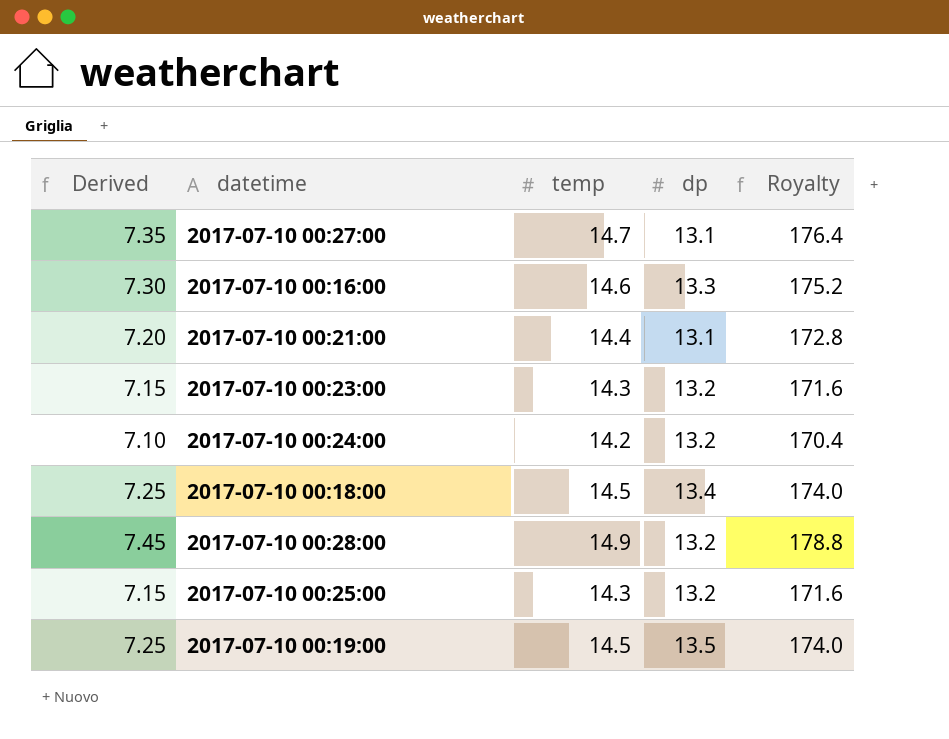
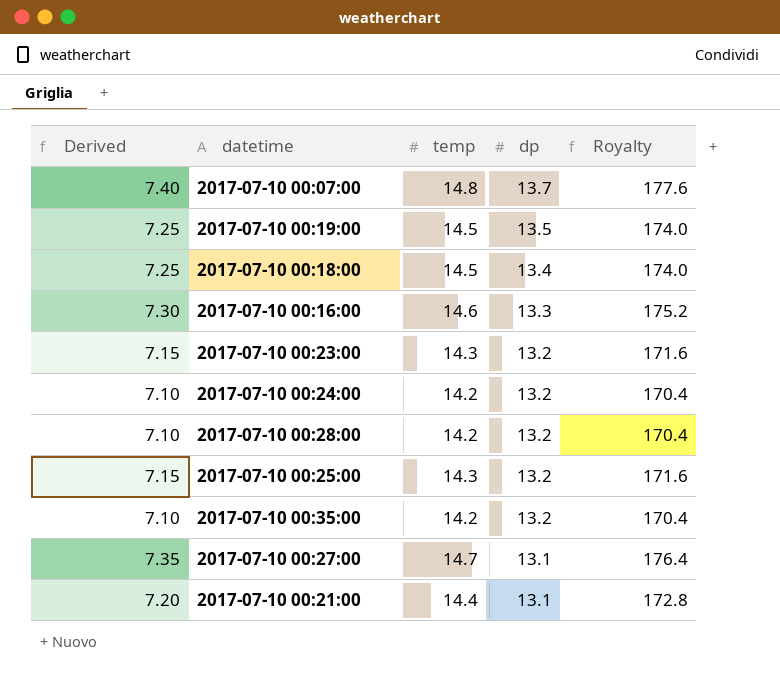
row order: none -> dp descending
row 2017-07-10 00:07:00: none -> 7.40 | 14.8 | 13.7 | 177.6
2017-07-10 00:28:00 | Derived: 7.45 -> 7.10
2017-07-10 00:28:00 | temp: 14.9 -> 14.2
2017-07-10 00:28:00 | Royalty: 178.8 -> 170.4
row 2017-07-10 00:35:00: none -> 7.10 | 14.2 | 13.2 | 170.4

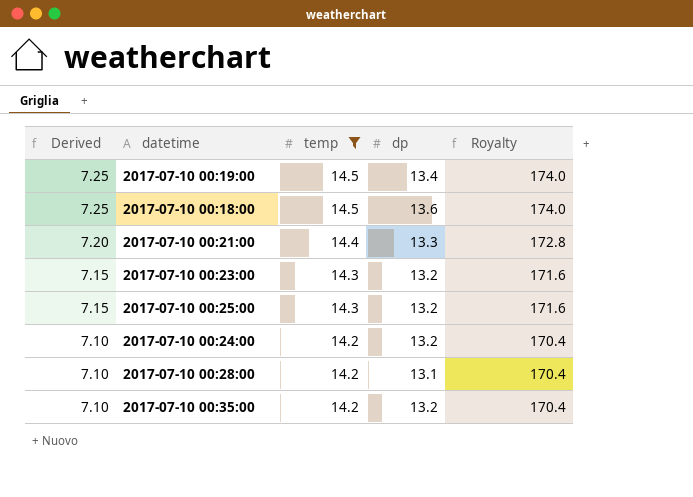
filter: none -> temp <= 14.5
row order: dp descending -> Derived descending
2017-07-10 00:19:00 | dp: 13.5 -> 13.4
2017-07-10 00:18:00 | dp: 13.4 -> 13.6
2017-07-10 00:21:00 | dp: 13.1 -> 13.3
2017-07-10 00:28:00 | dp: 13.2 -> 13.1

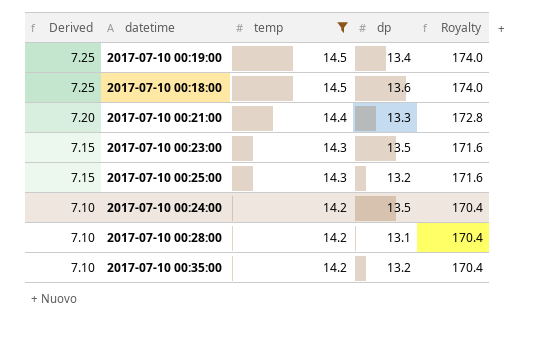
2017-07-10 00:23:00 | dp: 13.2 -> 13.5
2017-07-10 00:24:00 | dp: 13.2 -> 13.5

